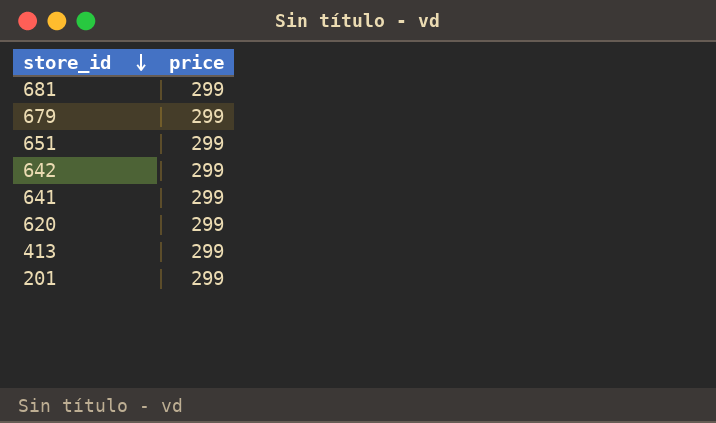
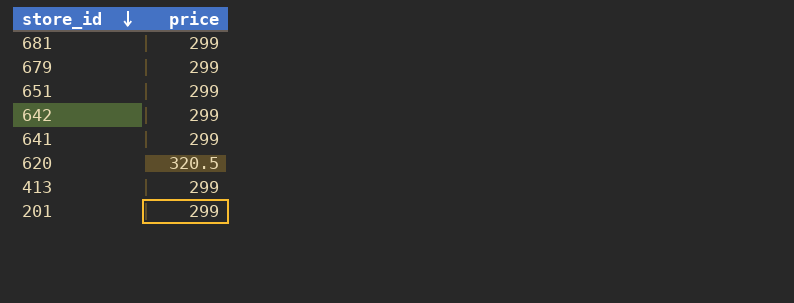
620 | price: 299 -> 320.5

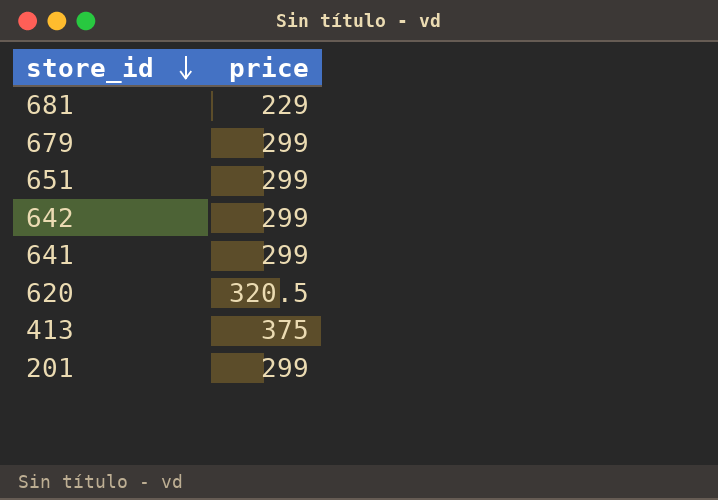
681 | price: 299 -> 229
413 | price: 299 -> 375

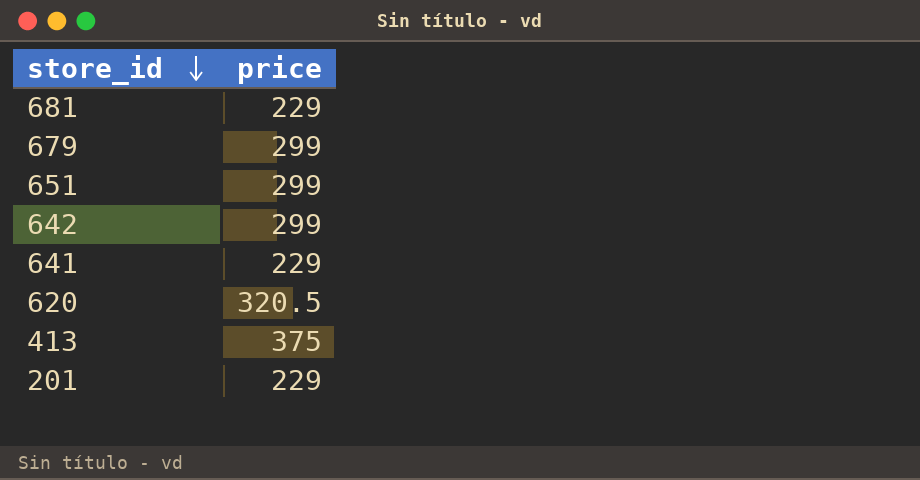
641 | price: 299 -> 229
201 | price: 299 -> 229

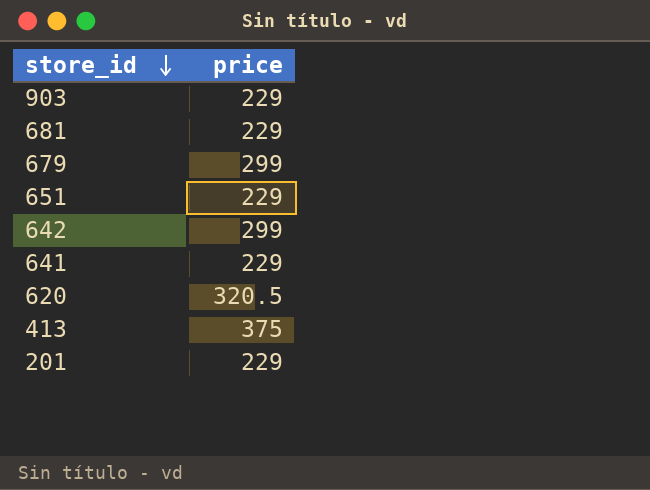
row 903: none -> 229
651 | price: 299 -> 229

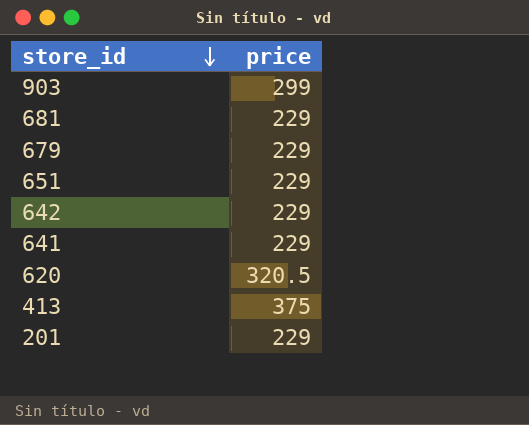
903 | price: 229 -> 299
679 | price: 299 -> 229
642 | price: 299 -> 229

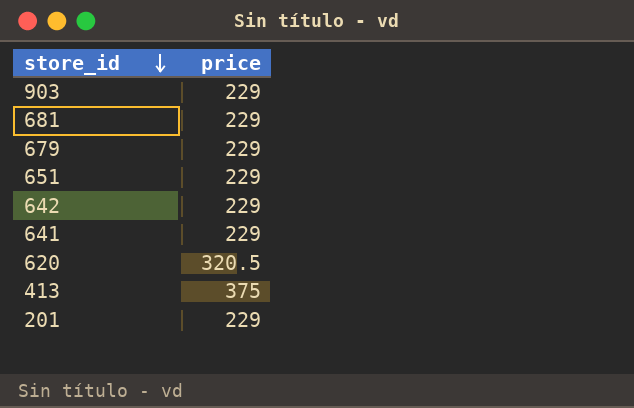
903 | price: 299 -> 229

